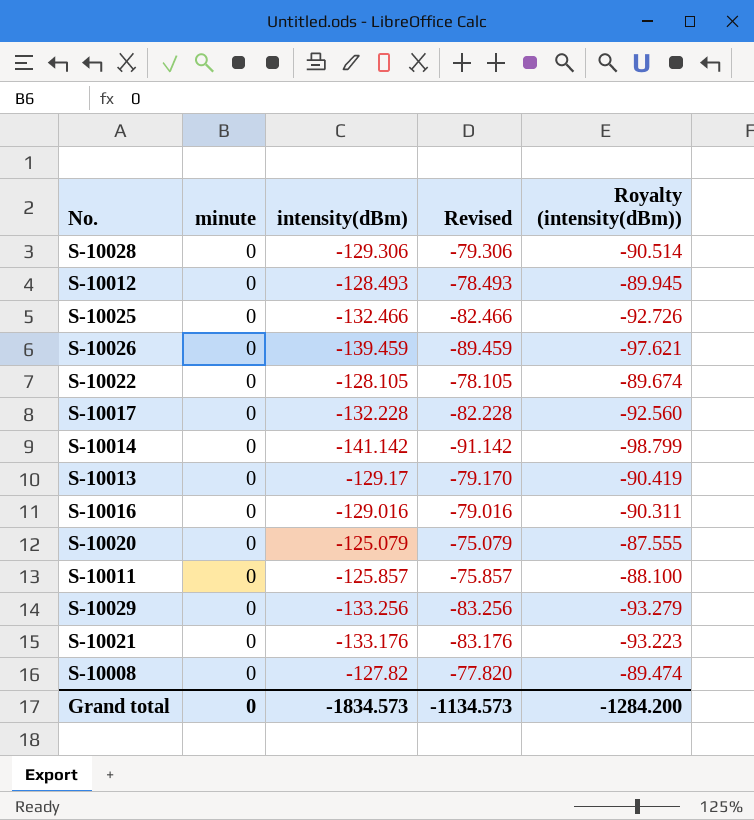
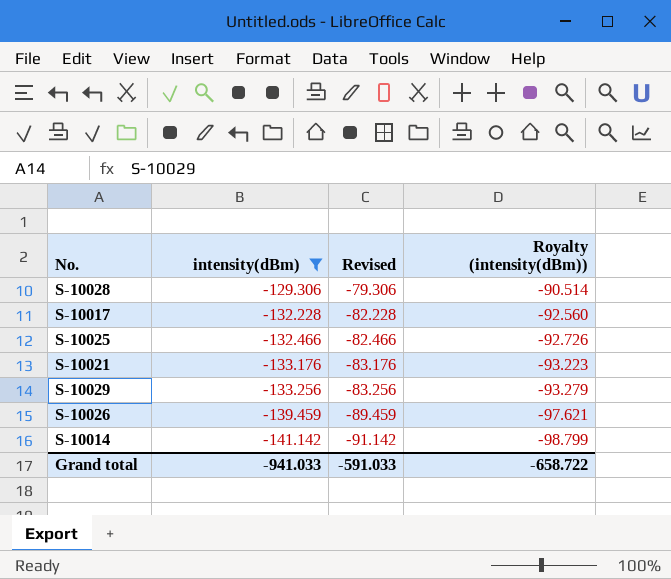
filter: none -> intensity(dBm) <= -129.306
row order: none -> intensity(dBm) descending
column minute | position: 2 -> none
Grand total | intensity(dBm): -1834.573 -> -941.033
Grand total | Revised: -1134.573 -> -591.033
Grand total | Royalty (intensity(dBm)): -1284.200 -> -658.722

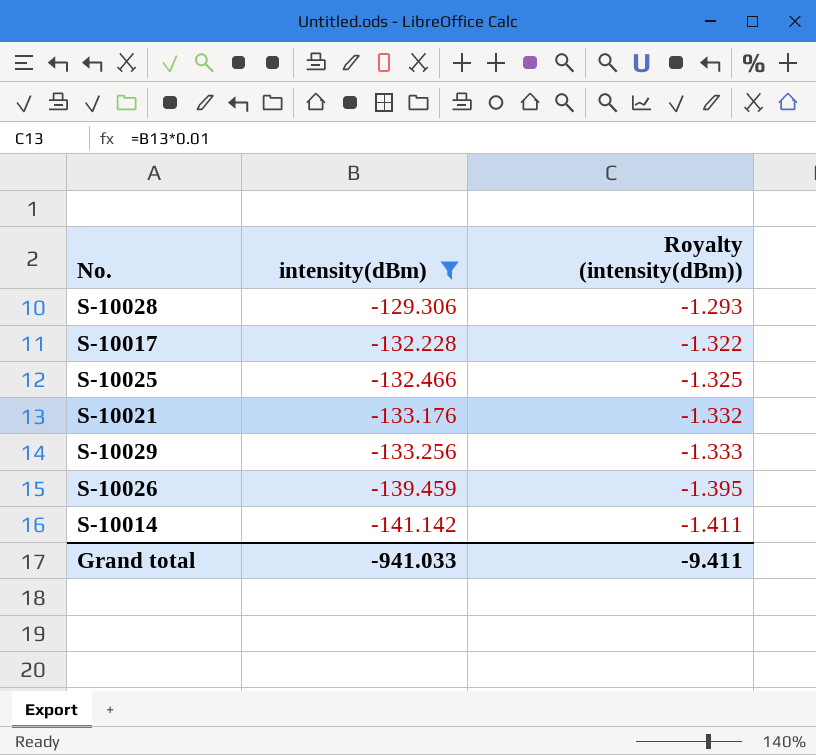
column Revised | formula: [intensity(dBm)] + 50 -> none
column Royalty (intensity(dBm)) | formula: [intensity(dBm)] * 0.7 -> [intensity(dBm)] * 0.01
Grand total | Royalty (intensity(dBm)): -658.722 -> -9.411

